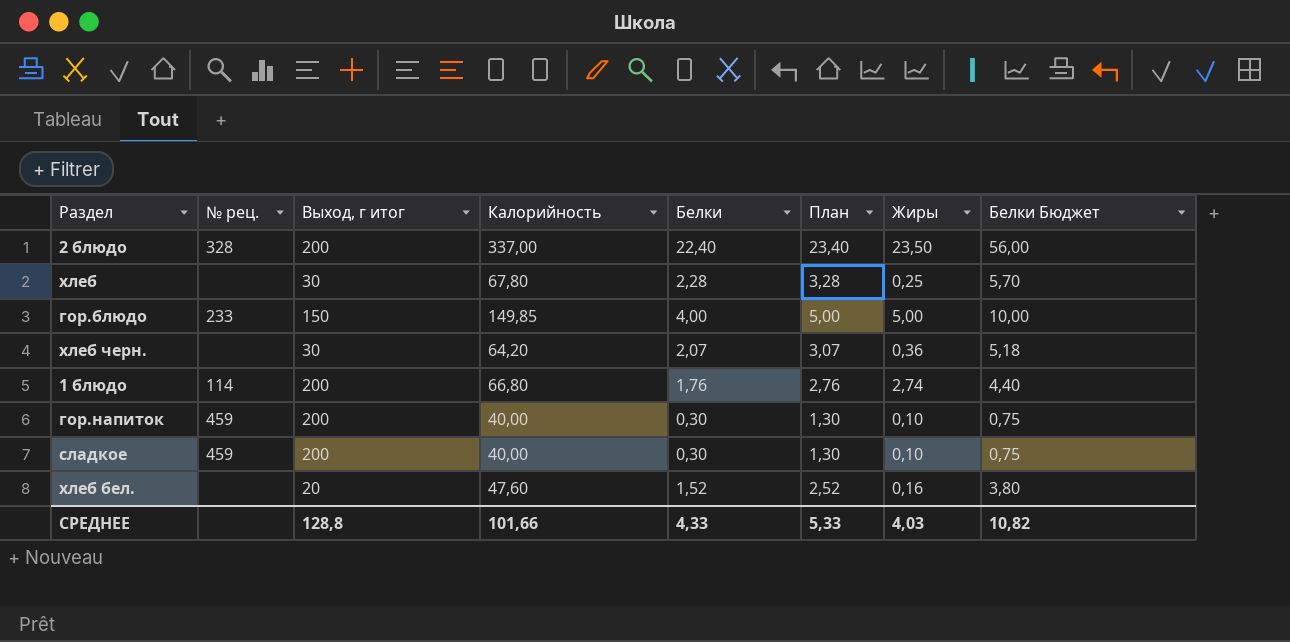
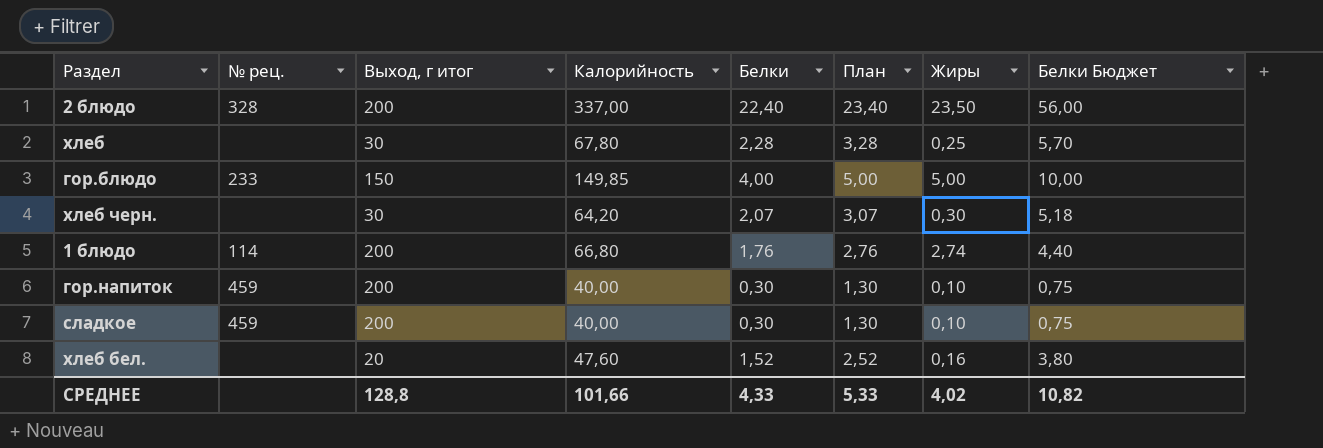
хлеб черн. | Жиры: 0,36 -> 0,30
СРЕДНЕЕ | Жиры: 4,03 -> 4,02

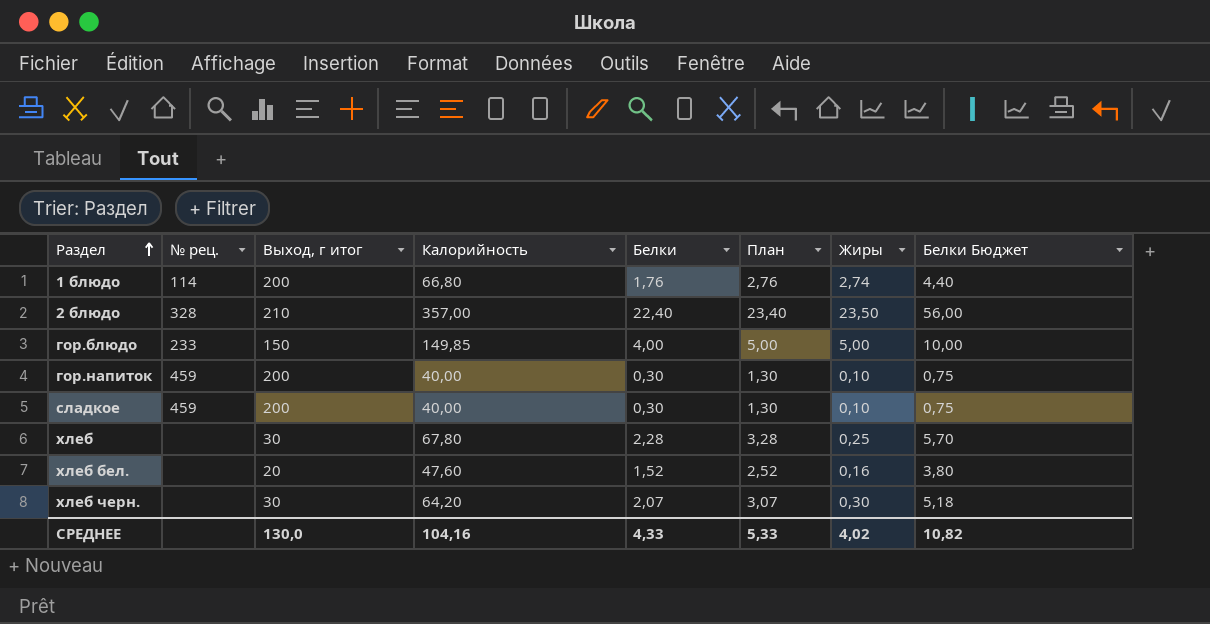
row order: none -> Раздел ascending
2 блюдо | Выход, г итог: 200 -> 210
2 блюдо | Калорийность: 337,00 -> 357,00
СРЕДНЕЕ | Выход, г итог: 128,8 -> 130,0
СРЕДНЕЕ | Калорийность: 101,66 -> 104,16

